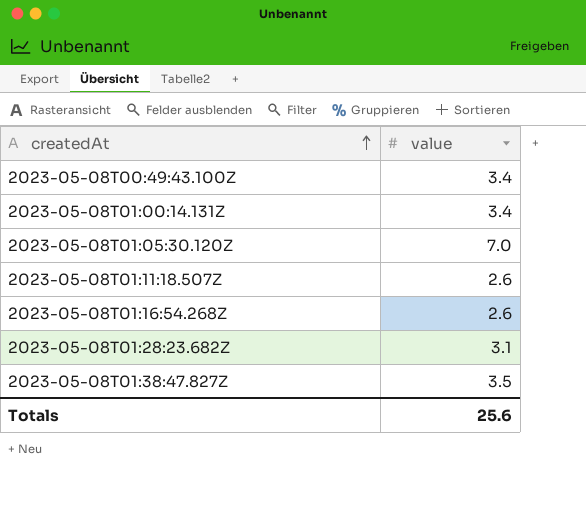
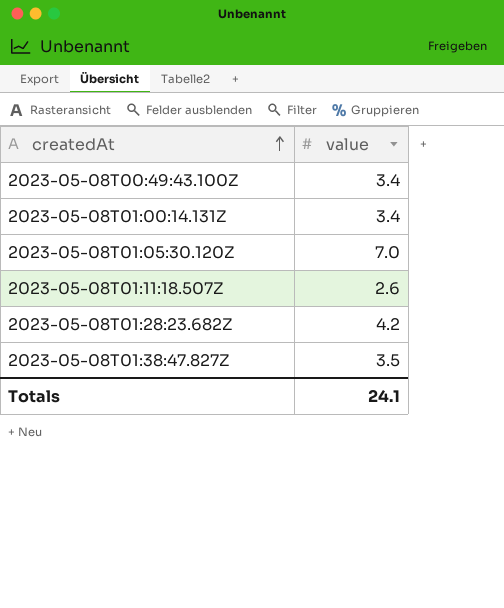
row 2023-05-08T01:16:54.268Z: 2.6 -> none
2023-05-08T01:28:23.682Z | value: 3.1 -> 4.2
Totals | value: 25.6 -> 24.1

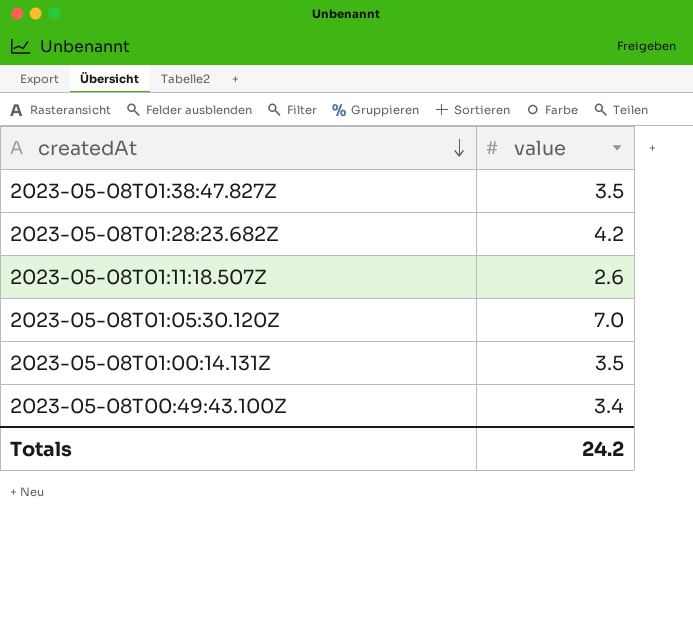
row order: createdAt ascending -> createdAt descending
2023-05-08T01:00:14.131Z | value: 3.4 -> 3.5
Totals | value: 24.1 -> 24.2

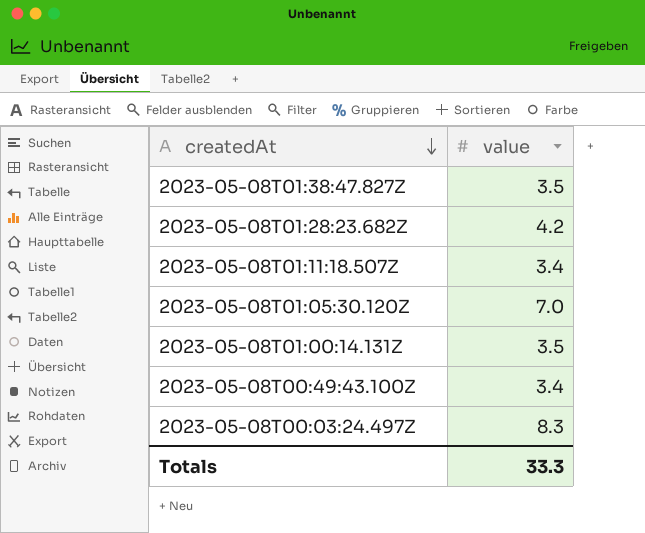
2023-05-08T01:11:18.507Z | value: 2.6 -> 3.4
row 2023-05-08T00:03:24.497Z: none -> 8.3
Totals | value: 24.2 -> 33.3

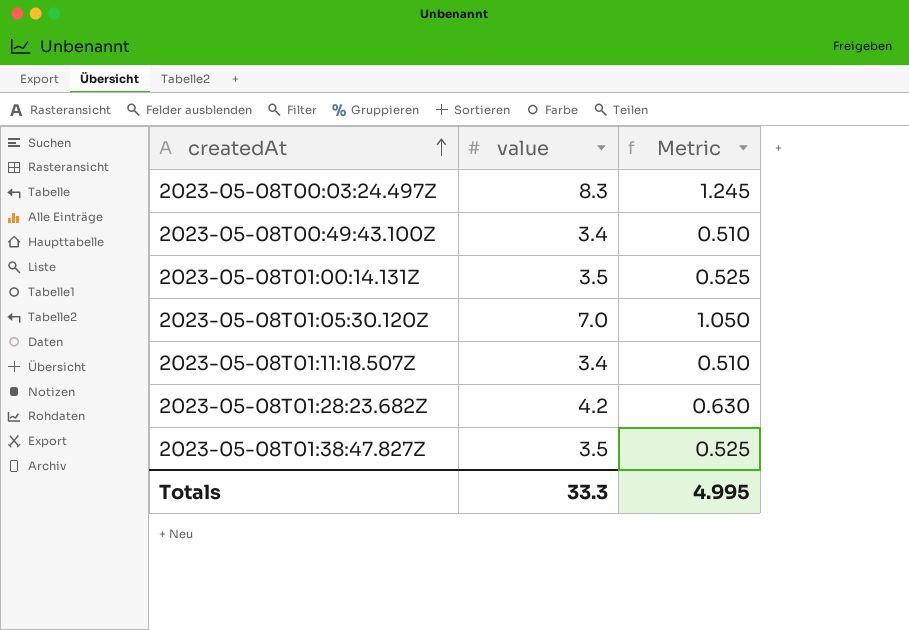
row order: createdAt descending -> createdAt ascending
column Metric | formula: none -> [value] * 0.15

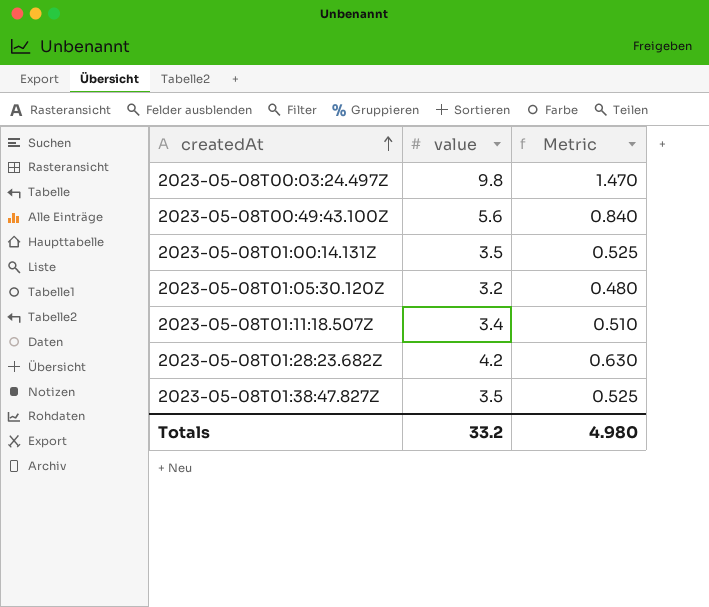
2023-05-08T00:03:24.497Z | value: 8.3 -> 9.8
2023-05-08T00:03:24.497Z | Metric: 1.245 -> 1.470
2023-05-08T00:49:43.100Z | value: 3.4 -> 5.6
2023-05-08T00:49:43.100Z | Metric: 0.510 -> 0.840
2023-05-08T01:05:30.120Z | value: 7.0 -> 3.2
2023-05-08T01:05:30.120Z | Metric: 1.050 -> 0.480
Totals | value: 33.3 -> 33.2
Totals | Metric: 4.995 -> 4.980

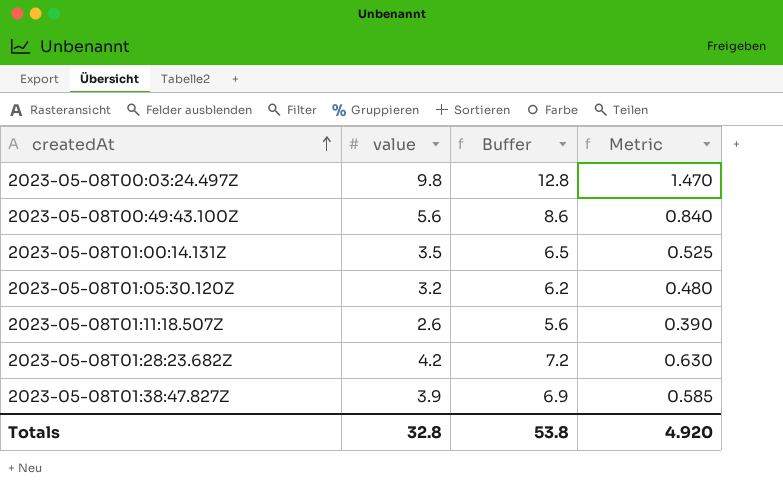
column Buffer | formula: none -> [value] + 3
2023-05-08T01:11:18.507Z | value: 3.4 -> 2.6
2023-05-08T01:11:18.507Z | Metric: 0.510 -> 0.390
2023-05-08T01:38:47.827Z | value: 3.5 -> 3.9
2023-05-08T01:38:47.827Z | Metric: 0.525 -> 0.585
Totals | value: 33.2 -> 32.8
Totals | Metric: 4.980 -> 4.920

